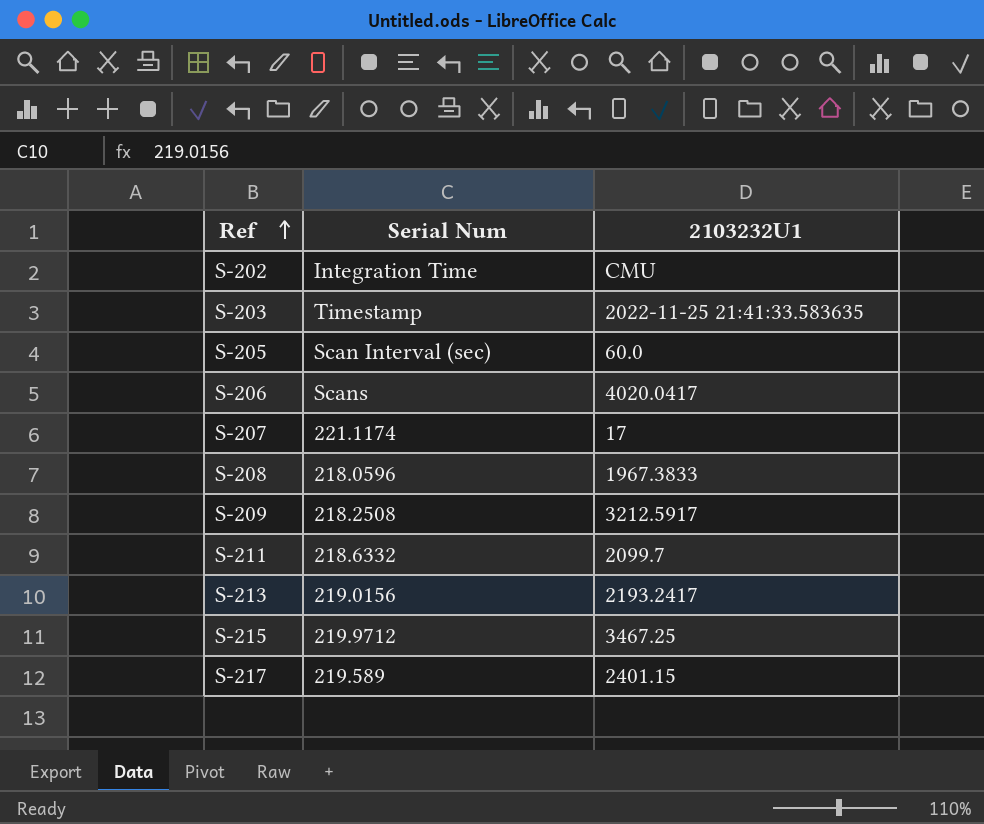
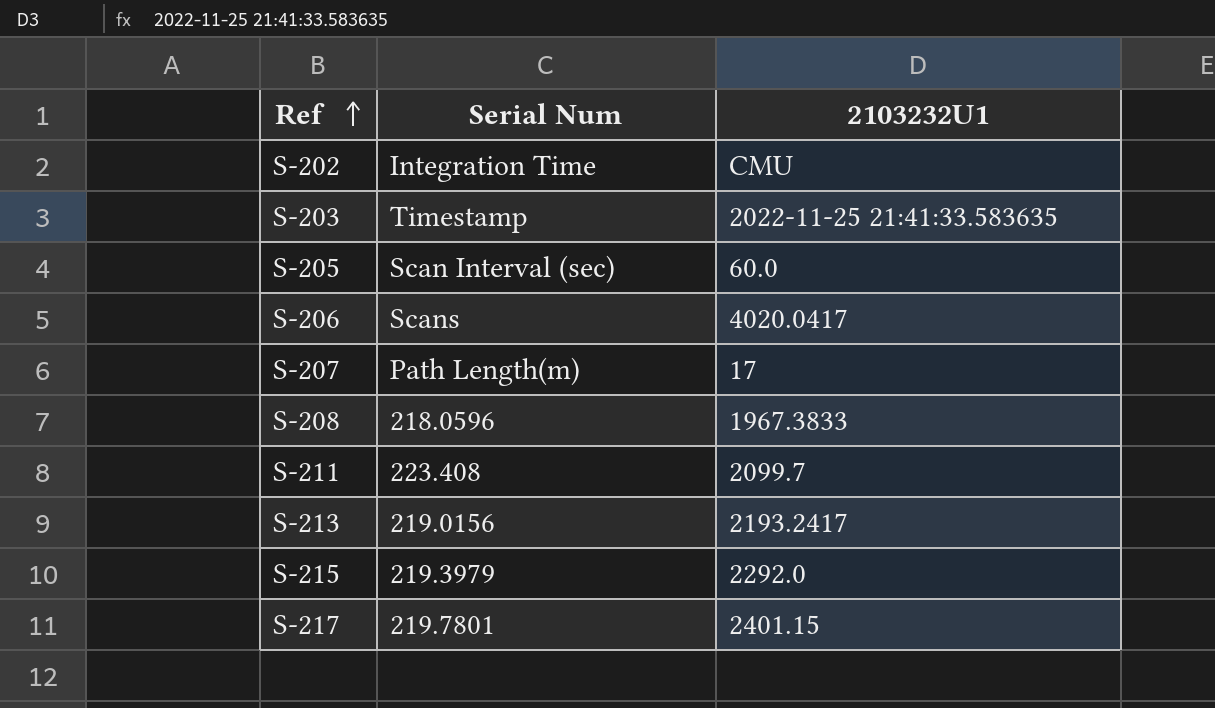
row S-209: 218.2508 | 3212.5917 -> none
S-207 | Serial Num: 221.1174 -> Path Length(m)
S-211 | Serial Num: 218.6332 -> 223.408
S-215 | Serial Num: 219.9712 -> 219.3979
S-215 | 2103232U1: 3467.25 -> 2292.0
S-217 | Serial Num: 219.589 -> 219.7801

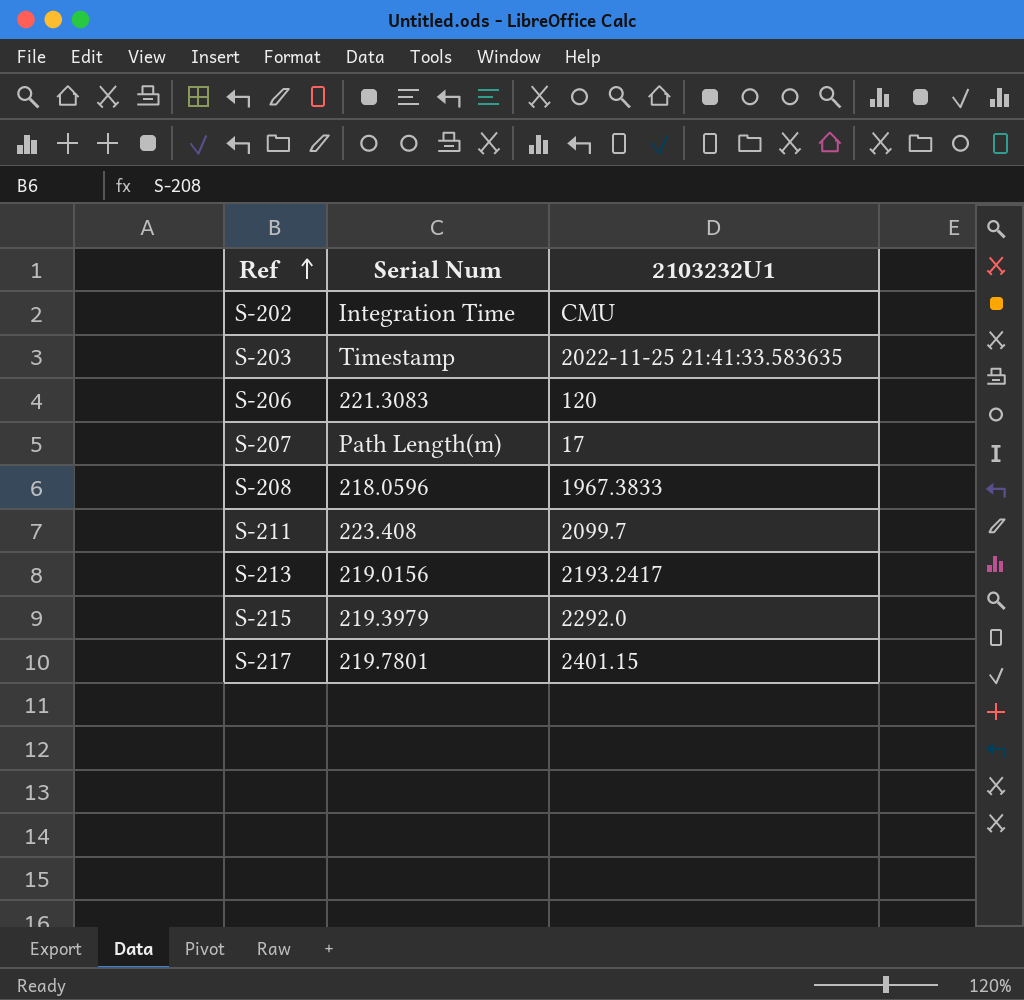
row S-205: Scan Interval (sec) | 60.0 -> none
S-206 | Serial Num: Scans -> 221.3083
S-206 | 2103232U1: 4020.0417 -> 120

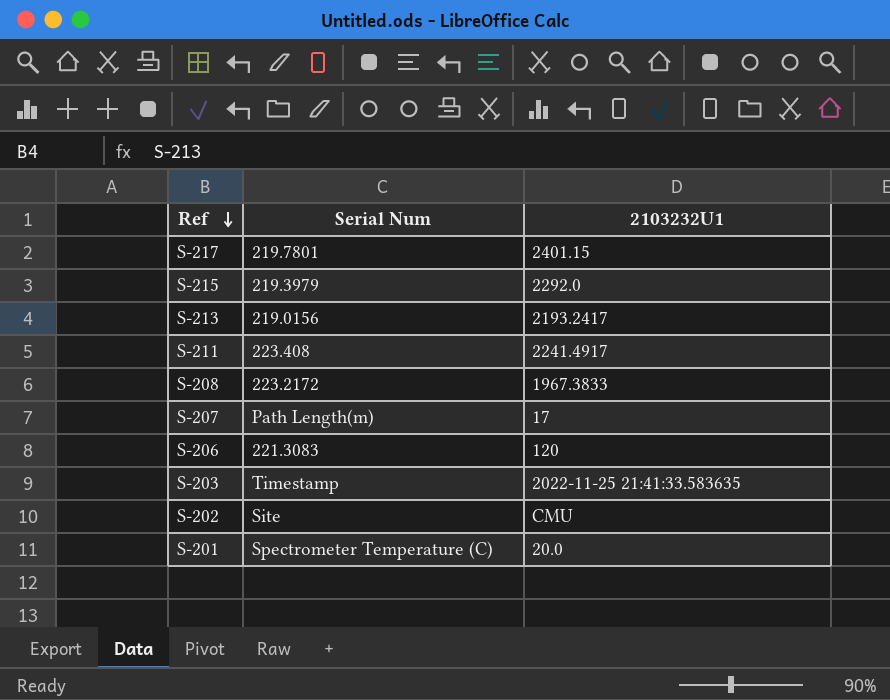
row order: Ref ascending -> Ref descending
S-211 | 2103232U1: 2099.7 -> 2241.4917
S-208 | Serial Num: 218.0596 -> 223.2172
S-202 | Serial Num: Integration Time -> Site
row S-201: none -> Spectrometer Temperature (C) | 20.0

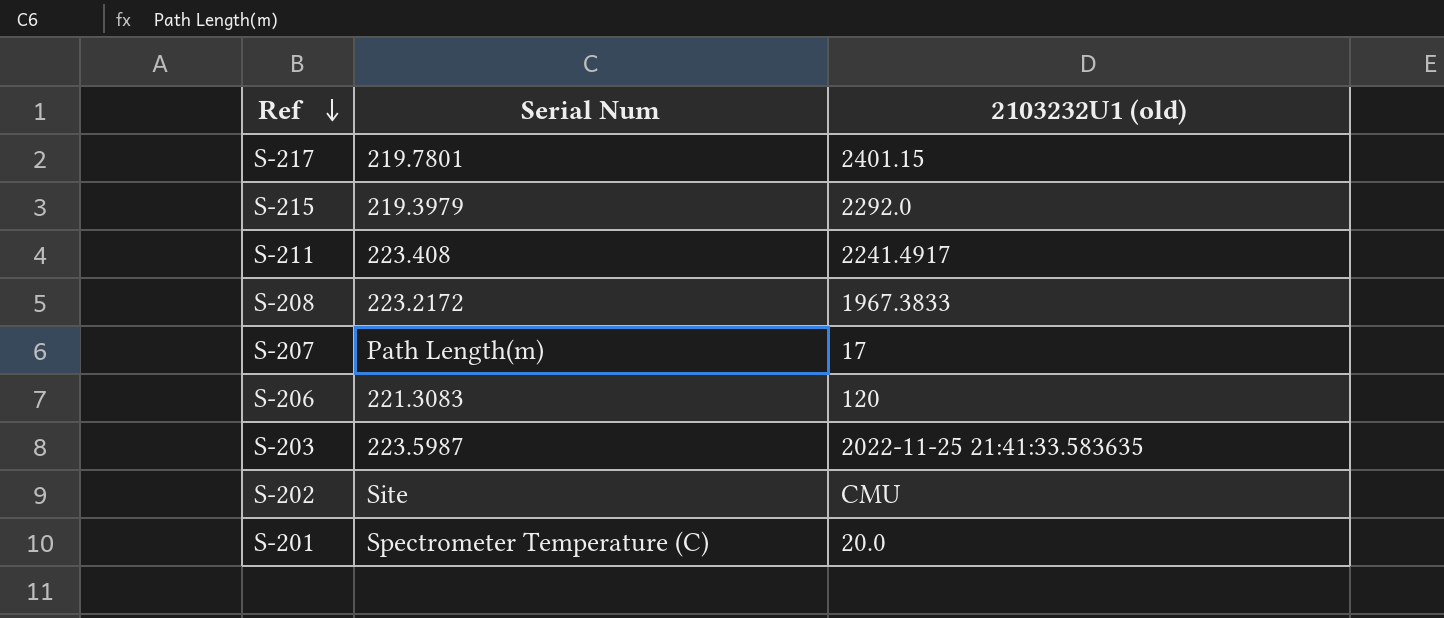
column name: 2103232U1 -> 2103232U1 (old)
row S-213: 219.0156 | 2193.2417 -> none
S-203 | Serial Num: Timestamp -> 223.5987

